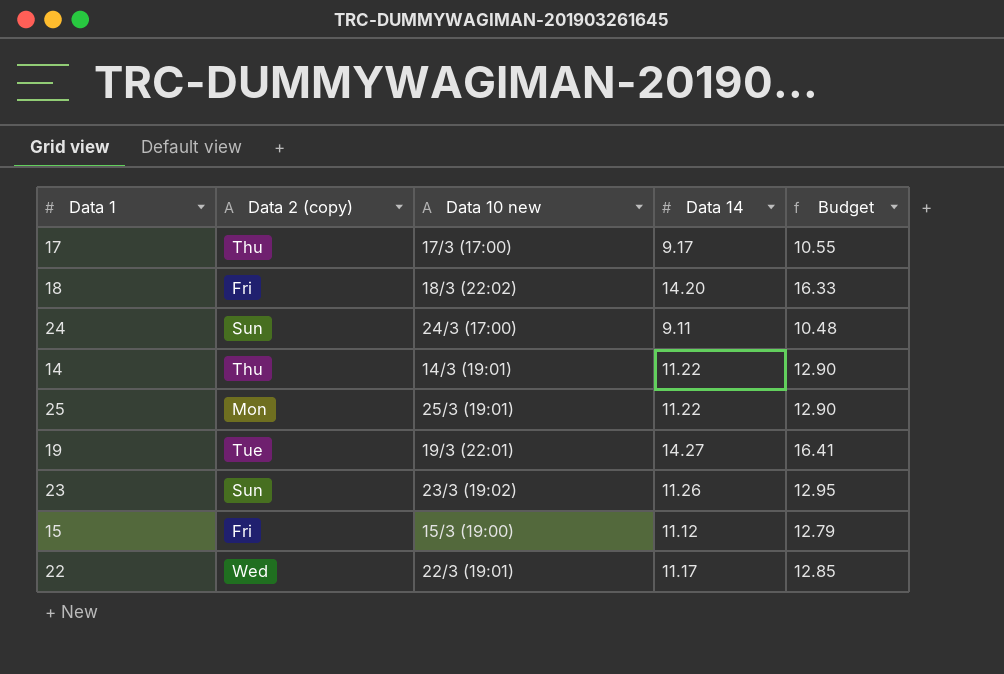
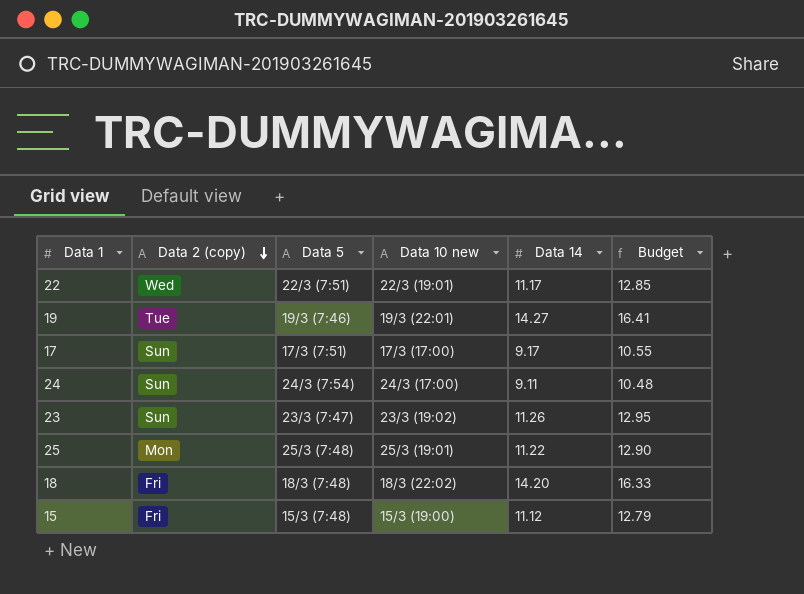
row order: none -> Data 2 (copy) descending
column Data 5 | position: none -> 3
row 14: Thu | 14/3 (19:01) | 11.22 | 12.90 -> none
17 | Data 2 (copy): Thu -> Sun

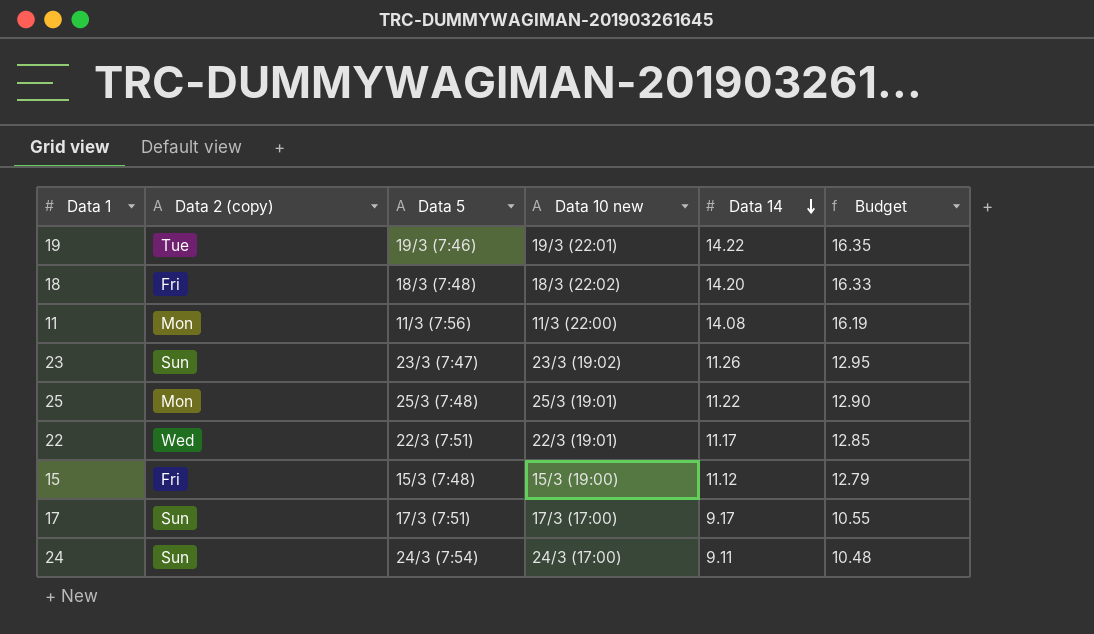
row order: Data 2 (copy) descending -> Data 14 descending
19 | Data 14: 14.27 -> 14.22
19 | Budget: 16.41 -> 16.35
row 11: none -> Mon | 11/3 (7:56) | 11/3 (22:00) | 14.08 | 16.19

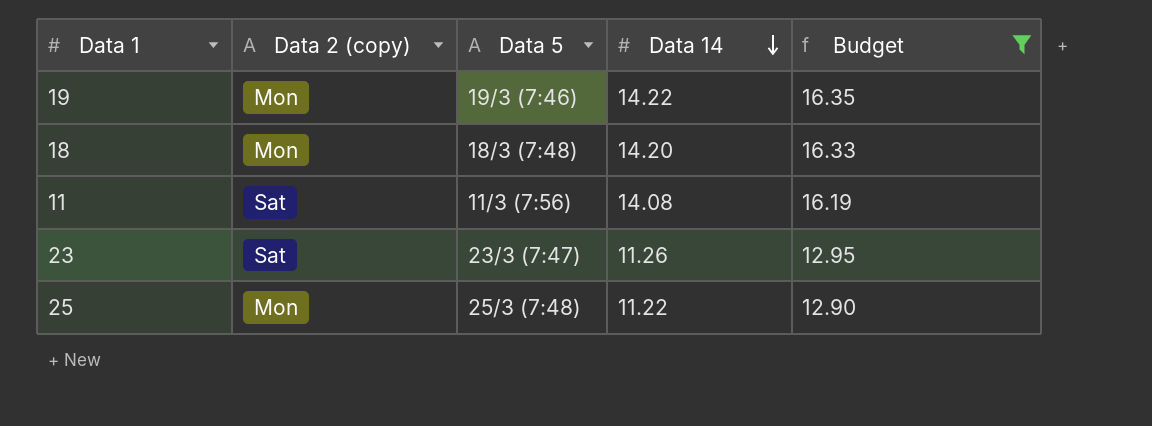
filter: none -> Budget >= 12.90
column Data 10 new | position: 4 -> none
19 | Data 2 (copy): Tue -> Mon
18 | Data 2 (copy): Fri -> Mon
11 | Data 2 (copy): Mon -> Sat
23 | Data 2 (copy): Sun -> Sat

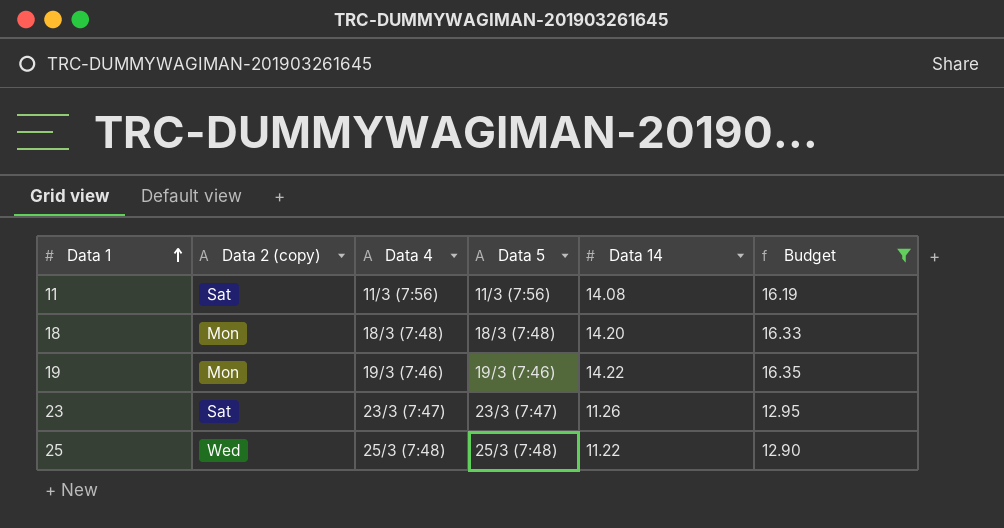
row order: Data 14 descending -> Data 1 ascending
column Data 4 | position: none -> 3
25 | Data 2 (copy): Mon -> Wed

